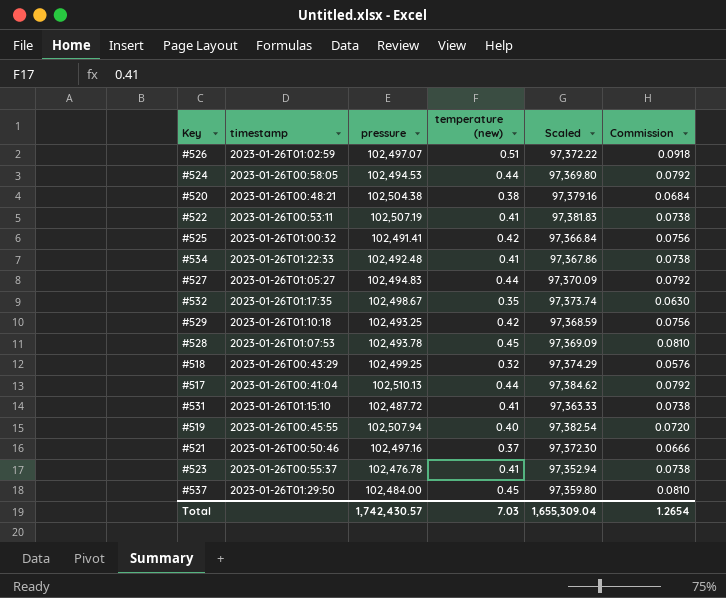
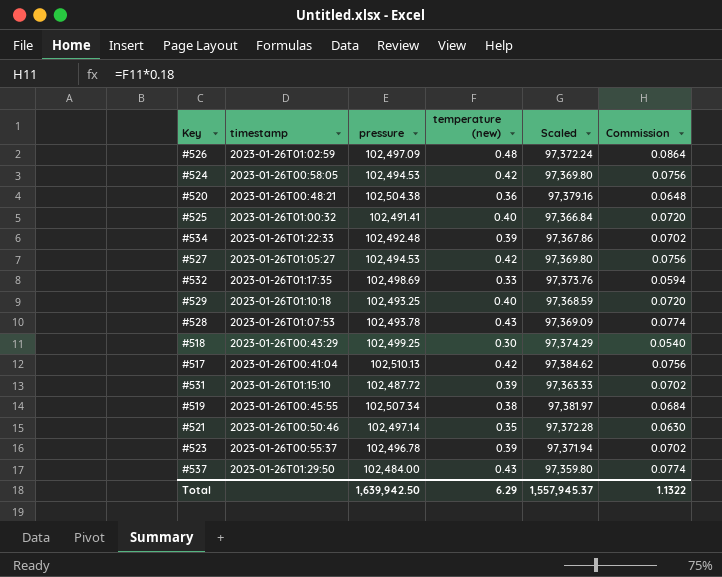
row #522: 2023-01-26T00:53:11 | 102,507.19 | 0.41 | 97,381.83 | 0.0738 -> none
#526 | pressure: 102,497.07 -> 102,497.09
#526 | temperature (new): 0.51 -> 0.48
#526 | Scaled: 97,372.22 -> 97,372.24
#526 | Commission: 0.0918 -> 0.0864
#524 | temperature (new): 0.44 -> 0.42
#524 | Commission: 0.0792 -> 0.0756
#520 | temperature (new): 0.38 -> 0.36
#520 | Commission: 0.0684 -> 0.0648
#525 | temperature (new): 0.42 -> 0.40
#525 | Commission: 0.0756 -> 0.0720
#534 | temperature (new): 0.41 -> 0.39
#534 | Commission: 0.0738 -> 0.0702
#527 | pressure: 102,494.83 -> 102,494.53
#527 | temperature (new): 0.44 -> 0.42
#527 | Scaled: 97,370.09 -> 97,369.80
#527 | Commission: 0.0792 -> 0.0756
#532 | pressure: 102,498.67 -> 102,498.69
#532 | temperature (new): 0.35 -> 0.33
#532 | Scaled: 97,373.74 -> 97,373.76
#532 | Commission: 0.0630 -> 0.0594
#529 | temperature (new): 0.42 -> 0.40
#529 | Commission: 0.0756 -> 0.0720
#528 | temperature (new): 0.45 -> 0.43
#528 | Commission: 0.0810 -> 0.0774
#518 | temperature (new): 0.32 -> 0.30
#518 | Commission: 0.0576 -> 0.0540
#517 | temperature (new): 0.44 -> 0.42
#517 | Commission: 0.0792 -> 0.0756
#531 | temperature (new): 0.41 -> 0.39
#531 | Commission: 0.0738 -> 0.0702
#519 | pressure: 102,507.94 -> 102,507.34
#519 | temperature (new): 0.40 -> 0.38
#519 | Scaled: 97,382.54 -> 97,381.97
#519 | Commission: 0.0720 -> 0.0684
#521 | pressure: 102,497.16 -> 102,497.14
#521 | temperature (new): 0.37 -> 0.35
#521 | Scaled: 97,372.30 -> 97,372.28
#521 | Commission: 0.0666 -> 0.0630
#523 | pressure: 102,476.78 -> 102,496.78
#523 | temperature (new): 0.41 -> 0.39
#523 | Scaled: 97,352.94 -> 97,371.94
#523 | Commission: 0.0738 -> 0.0702
#537 | temperature (new): 0.45 -> 0.43
#537 | Commission: 0.0810 -> 0.0774
Total | pressure: 1,742,430.57 -> 1,639,942.50
Total | temperature (new): 7.03 -> 6.29
Total | Scaled: 1,655,309.04 -> 1,557,945.37
Total | Commission: 1.2654 -> 1.1322

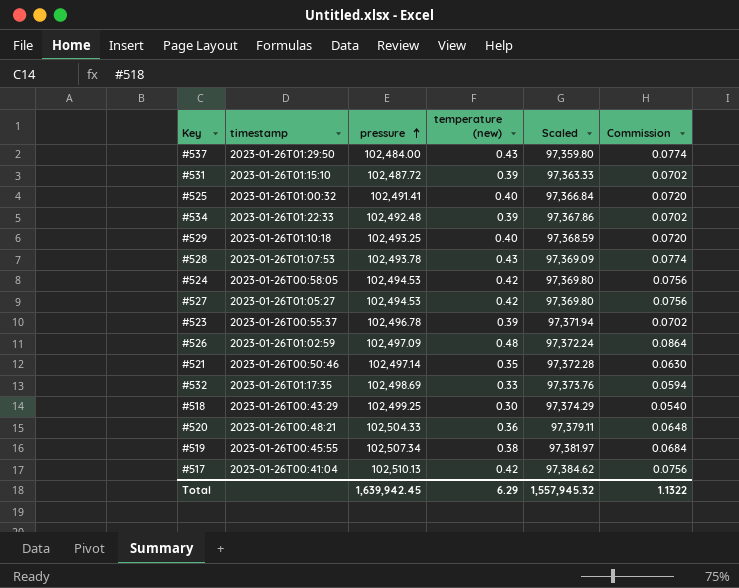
row order: none -> pressure ascending
#520 | pressure: 102,504.38 -> 102,504.33
#520 | Scaled: 97,379.16 -> 97,379.11
Total | pressure: 1,639,942.50 -> 1,639,942.45
Total | Scaled: 1,557,945.37 -> 1,557,945.32

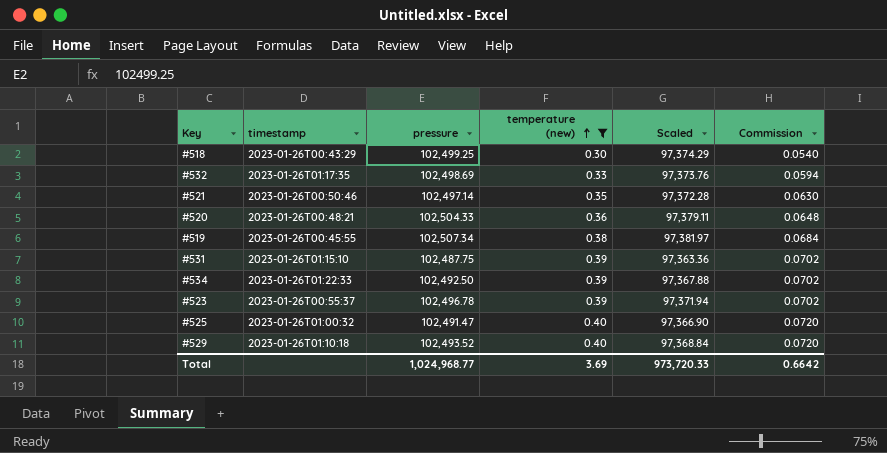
filter: none -> temperature (new) <= 0.40
row order: pressure ascending -> temperature (new) ascending
#531 | pressure: 102,487.72 -> 102,487.75
#531 | Scaled: 97,363.33 -> 97,363.36
#534 | pressure: 102,492.48 -> 102,492.50
#534 | Scaled: 97,367.86 -> 97,367.88
#525 | pressure: 102,491.41 -> 102,491.47
#525 | Scaled: 97,366.84 -> 97,366.90
#529 | pressure: 102,493.25 -> 102,493.52
#529 | Scaled: 97,368.59 -> 97,368.84
Total | pressure: 1,639,942.45 -> 1,024,968.77
Total | temperature (new): 6.29 -> 3.69
Total | Scaled: 1,557,945.32 -> 973,720.33
Total | Commission: 1.1322 -> 0.6642

